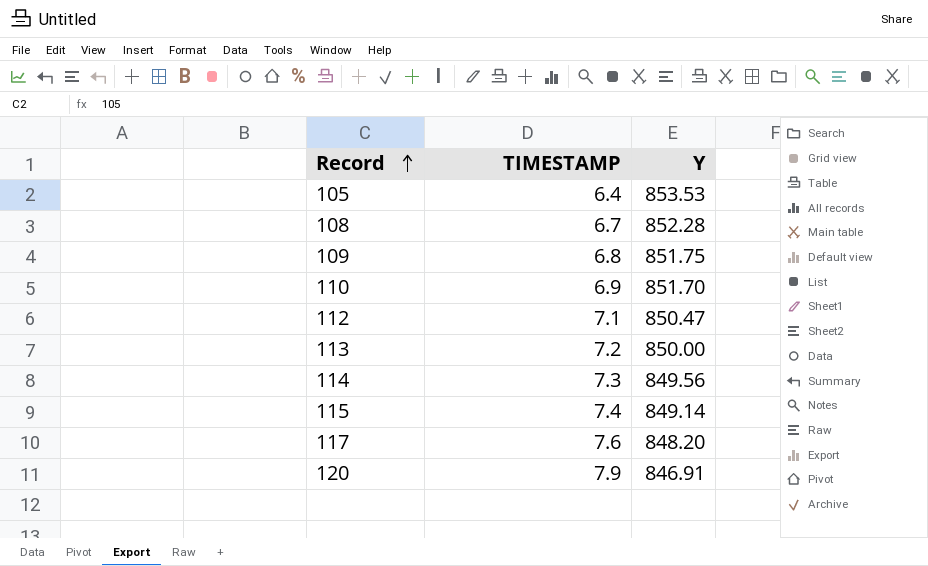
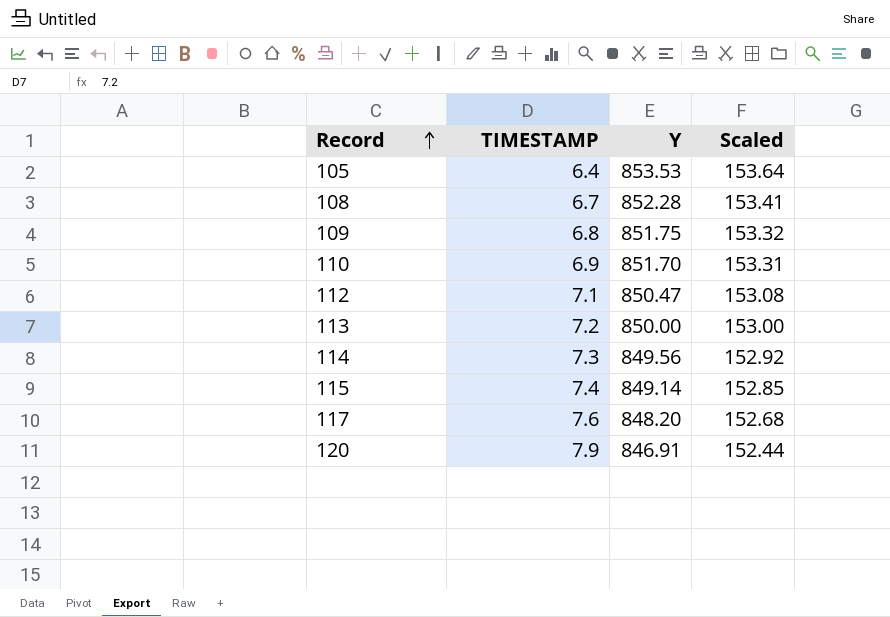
column Scaled | formula: none -> [Y] * 0.18

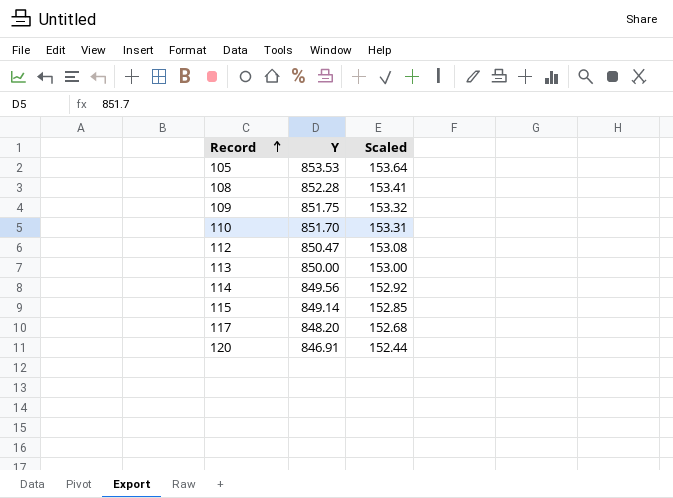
column TIMESTAMP | position: 2 -> none

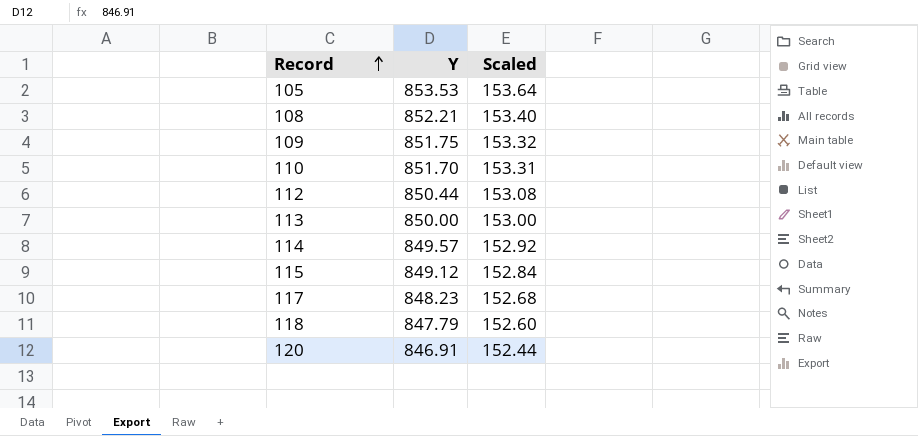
108 | Y: 852.28 -> 852.21
108 | Scaled: 153.41 -> 153.40
112 | Y: 850.47 -> 850.44
114 | Y: 849.56 -> 849.57
115 | Y: 849.14 -> 849.12
115 | Scaled: 152.85 -> 152.84
117 | Y: 848.20 -> 848.23
row 118: none -> 847.79 | 152.60

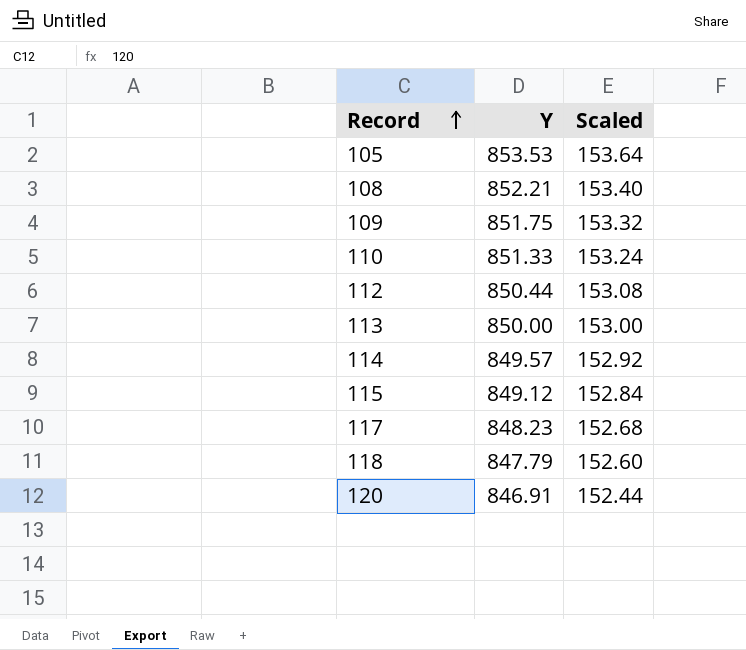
110 | Y: 851.70 -> 851.33
110 | Scaled: 153.31 -> 153.24

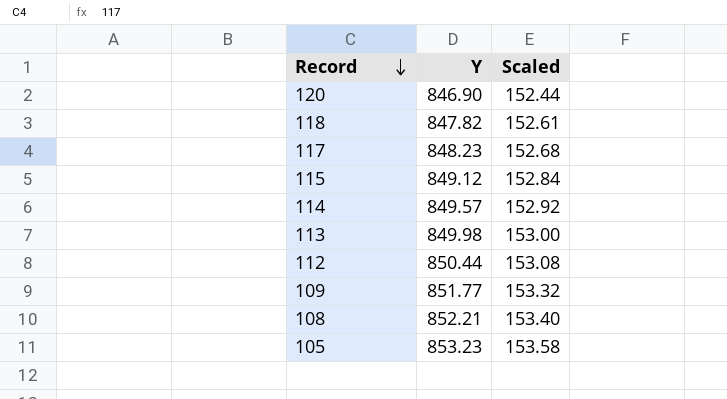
row order: Record ascending -> Record descending
row 110: 851.33 | 153.24 -> none
120 | Y: 846.91 -> 846.90
118 | Y: 847.79 -> 847.82
118 | Scaled: 152.60 -> 152.61
113 | Y: 850.00 -> 849.98
109 | Y: 851.75 -> 851.77
105 | Y: 853.53 -> 853.23
105 | Scaled: 153.64 -> 153.58

